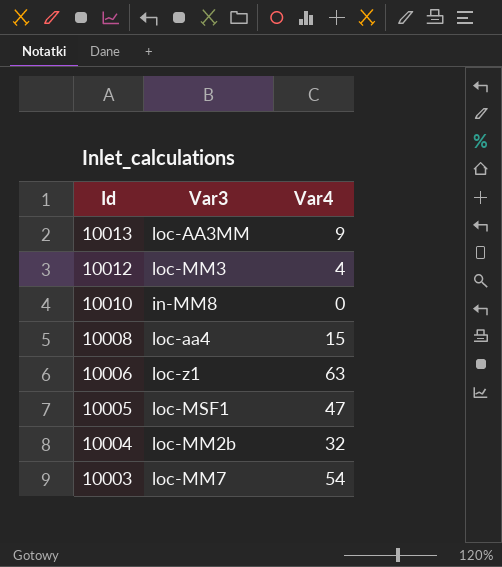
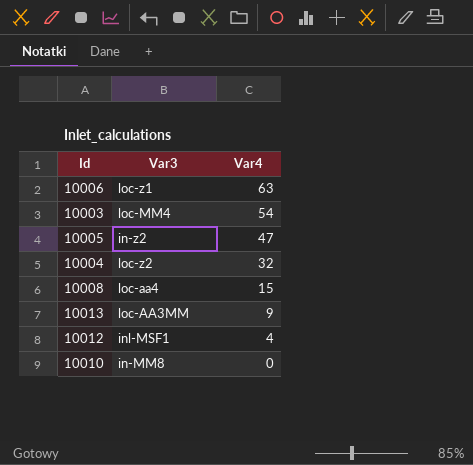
row order: Id descending -> Var4 descending
10003 | Var3: loc-MM7 -> loc-MM4
10005 | Var3: loc-MSF1 -> in-z2
10004 | Var3: loc-MM2b -> loc-z2
10012 | Var3: loc-MM3 -> inl-MSF1

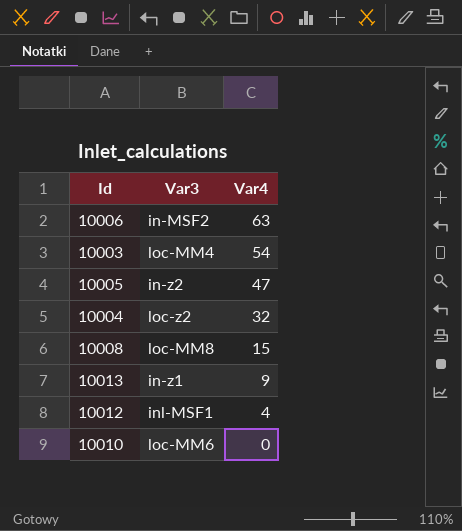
10006 | Var3: loc-z1 -> in-MSF2
10008 | Var3: loc-aa4 -> loc-MM8
10013 | Var3: loc-AA3MM -> in-z1
10010 | Var3: in-MM8 -> loc-MM6

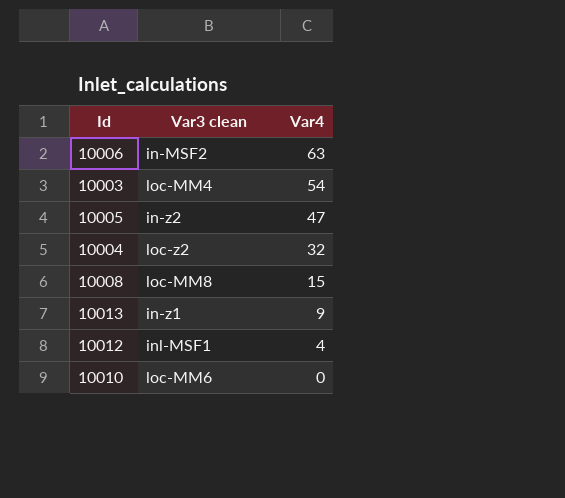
column name: Var3 -> Var3 clean

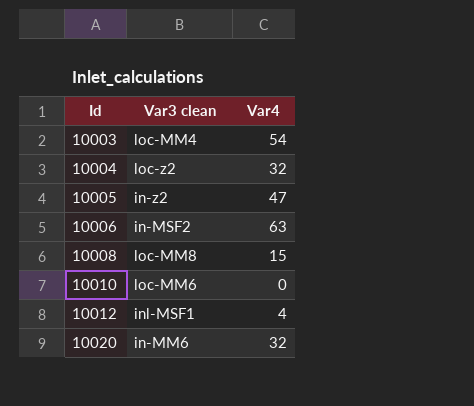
row order: Var4 descending -> Id ascending
row 10013: in-z1 | 9 -> none
row 10020: none -> in-MM6 | 32

